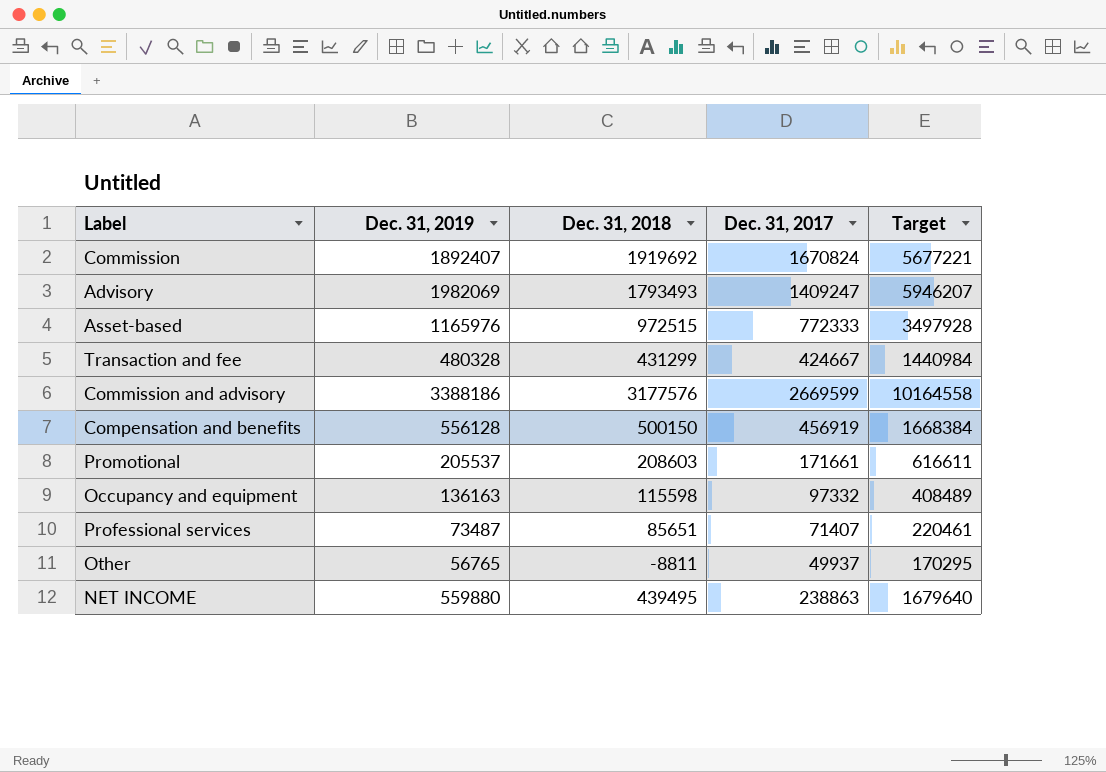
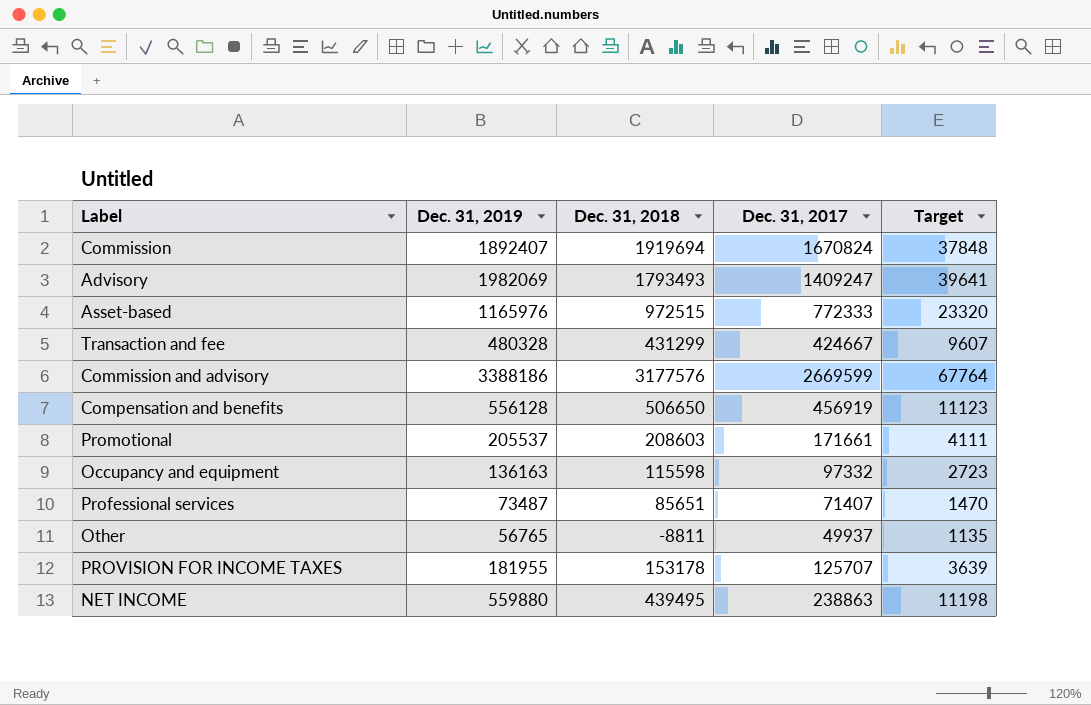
column Target | formula: [Dec. 31, 2019] * 3 -> [Dec. 31, 2019] * 0.02
Commission | Dec. 31, 2018: 1919692 -> 1919694
Compensation and benefits | Dec. 31, 2018: 500150 -> 506650
row PROVISION FOR INCOME TAXES: none -> 181955 | 153178 | 125707 | 3639

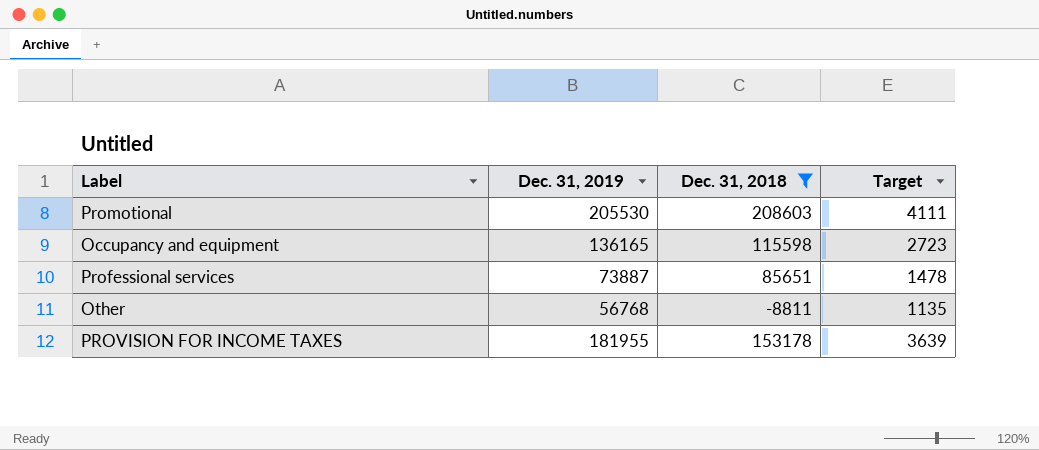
filter: none -> Dec. 31, 2018 <= 208603
column Dec. 31, 2017 | position: 4 -> none
Promotional | Dec. 31, 2019: 205537 -> 205530
Occupancy and equipment | Dec. 31, 2019: 136163 -> 136165
Professional services | Dec. 31, 2019: 73487 -> 73887
Professional services | Target: 1470 -> 1478
Other | Dec. 31, 2019: 56765 -> 56768

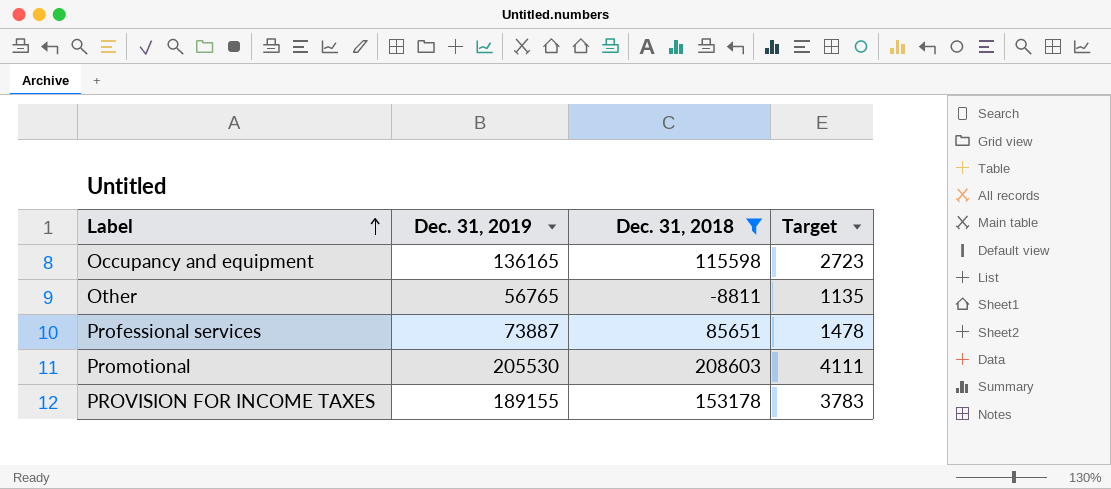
row order: none -> Label ascending
Other | Dec. 31, 2019: 56768 -> 56765
PROVISION FOR INCOME TAXES | Dec. 31, 2019: 181955 -> 189155
PROVISION FOR INCOME TAXES | Target: 3639 -> 3783

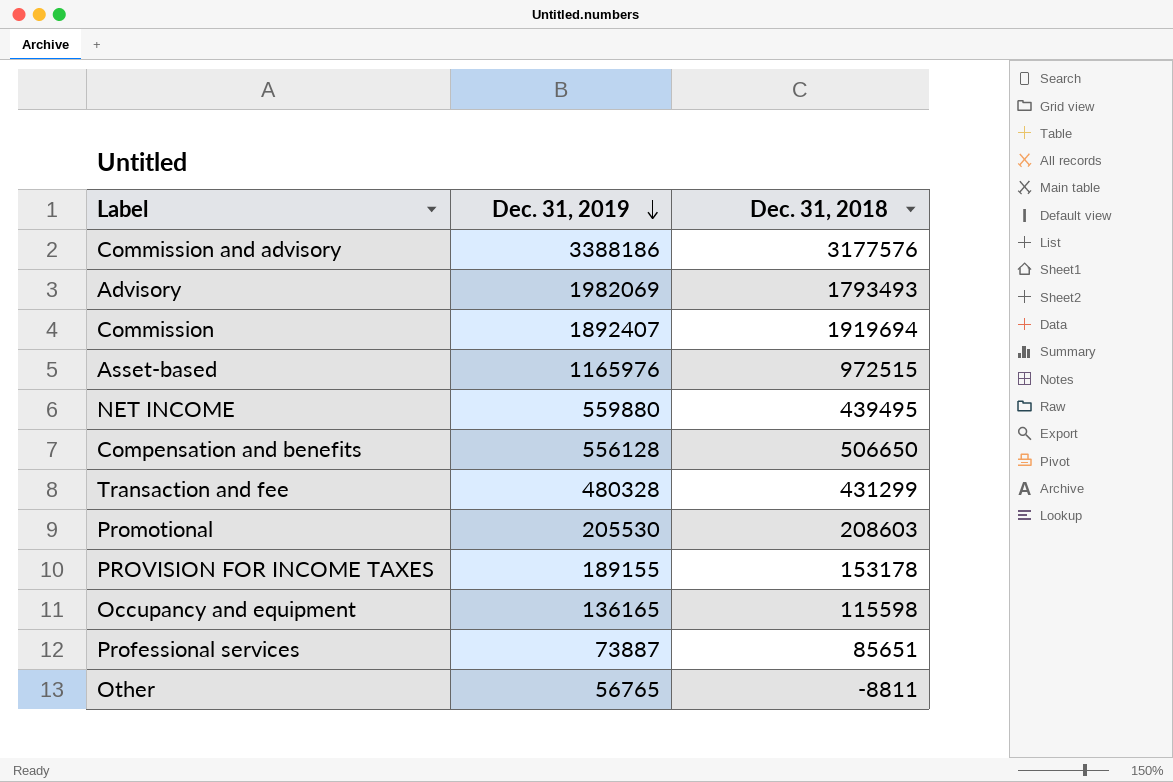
filter: Dec. 31, 2018 <= 208603 -> none
row order: Label ascending -> Dec. 31, 2019 descending
column Target | formula: [Dec. 31, 2019] * 0.02 -> none

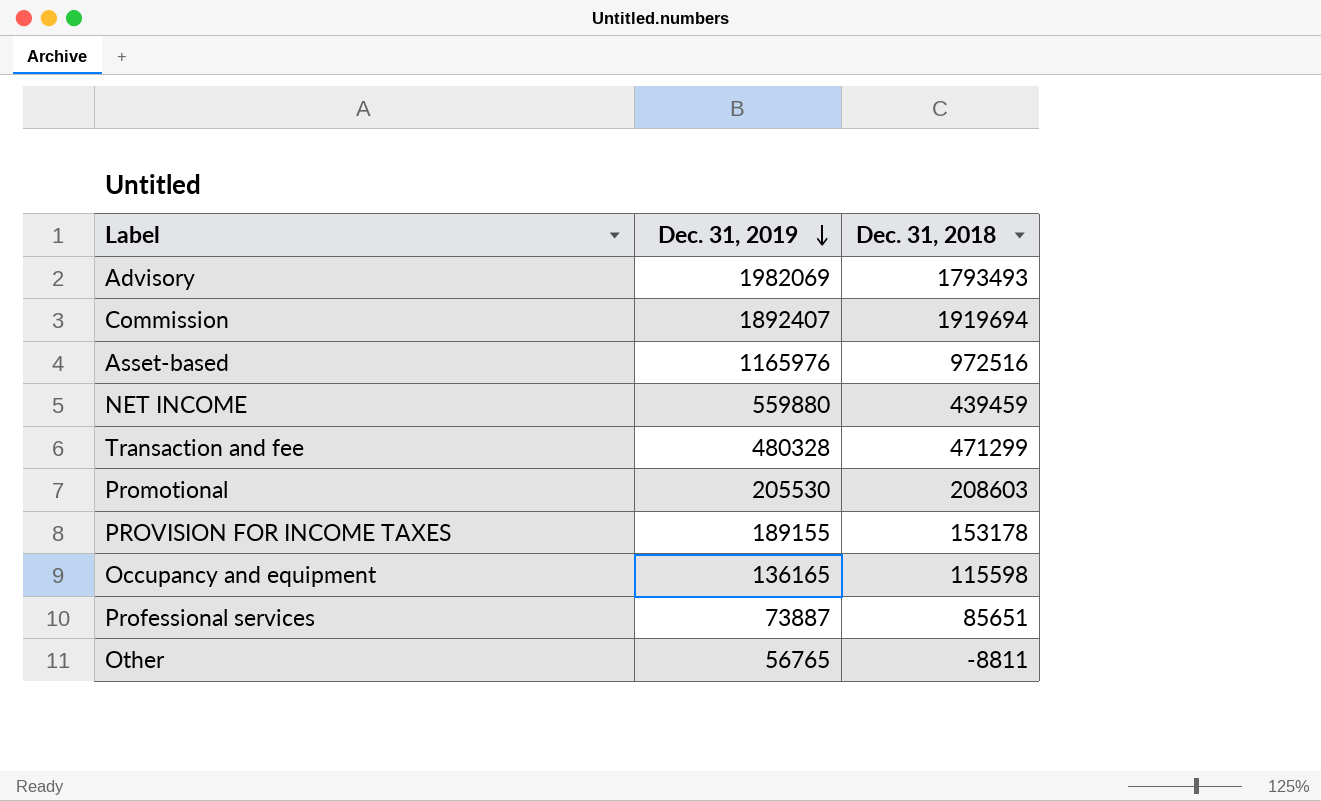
row Commission and advisory: 3388186 | 3177576 -> none
row Compensation and benefits: 556128 | 506650 -> none
Asset-based | Dec. 31, 2018: 972515 -> 972516
NET INCOME | Dec. 31, 2018: 439495 -> 439459
Transaction and fee | Dec. 31, 2018: 431299 -> 471299

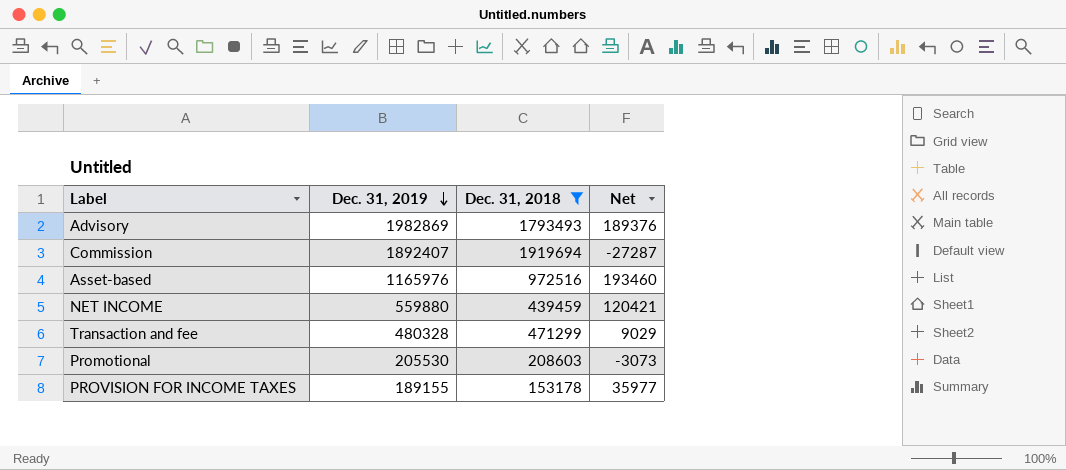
filter: none -> Dec. 31, 2018 >= 153178
column Net | formula: none -> [Dec. 31, 2019] - [Dec. 31, 2018]
Advisory | Dec. 31, 2019: 1982069 -> 1982869

